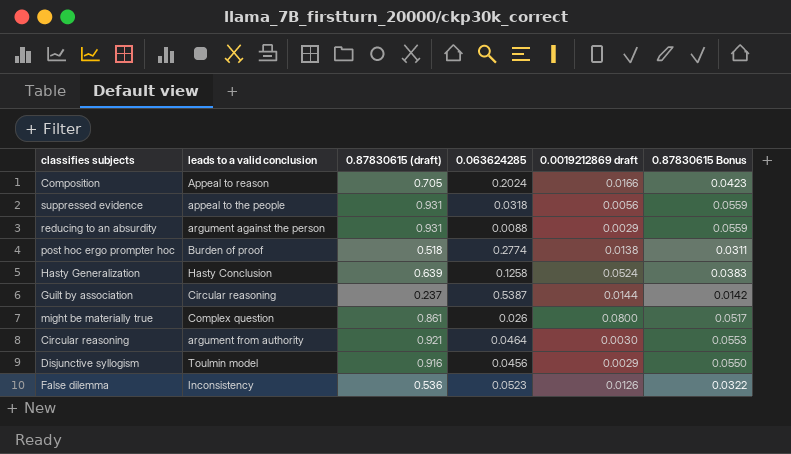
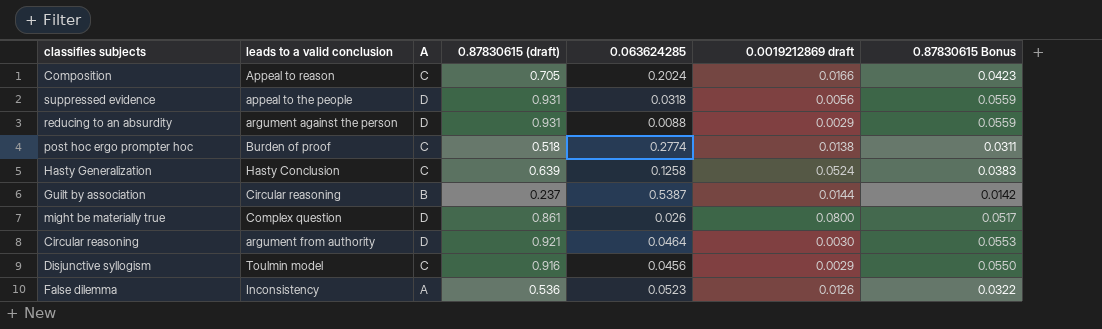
column A | position: none -> 3

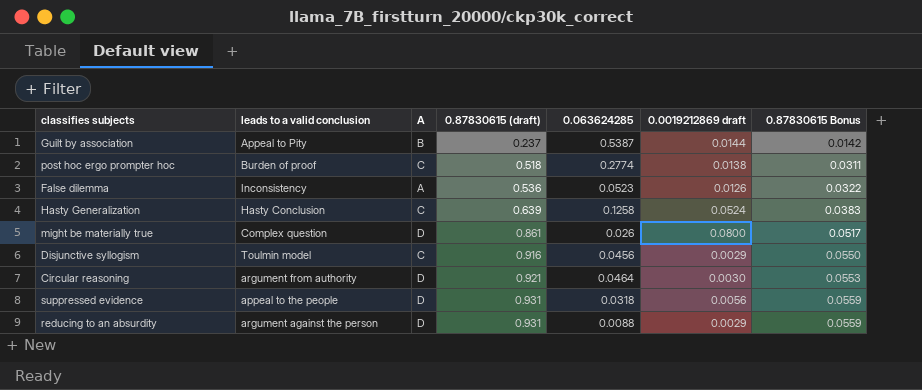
row order: none -> 0.87830615 (draft) ascending
row Composition: Appeal to reason | C | 0.705 | 0.2024 | 0.0166 | 0.0423 -> none
Guilt by association | leads to a valid conclusion: Circular reasoning -> Appeal to Pity

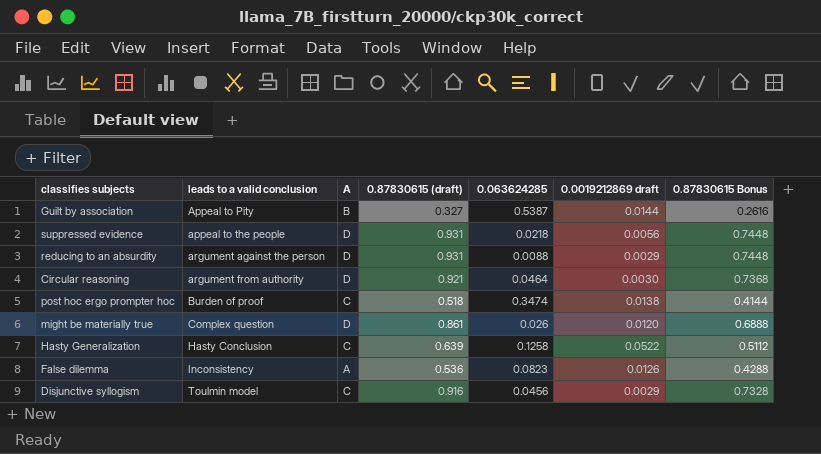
row order: 0.87830615 (draft) ascending -> leads to a valid conclusion ascending
column 0.87830615 Bonus | formula: [0.87830615 (draft)] * 0.06 -> [0.87830615 (draft)] * 0.8
Guilt by association | 0.87830615 (draft): 0.237 -> 0.327
suppressed evidence | 0.063624285: 0.0318 -> 0.0218
post hoc ergo prompter hoc | 0.063624285: 0.2774 -> 0.3474
might be materially true | 0.0019212869 draft: 0.0800 -> 0.0120
Hasty Generalization | 0.0019212869 draft: 0.0524 -> 0.0522
False dilemma | 0.063624285: 0.0523 -> 0.0823

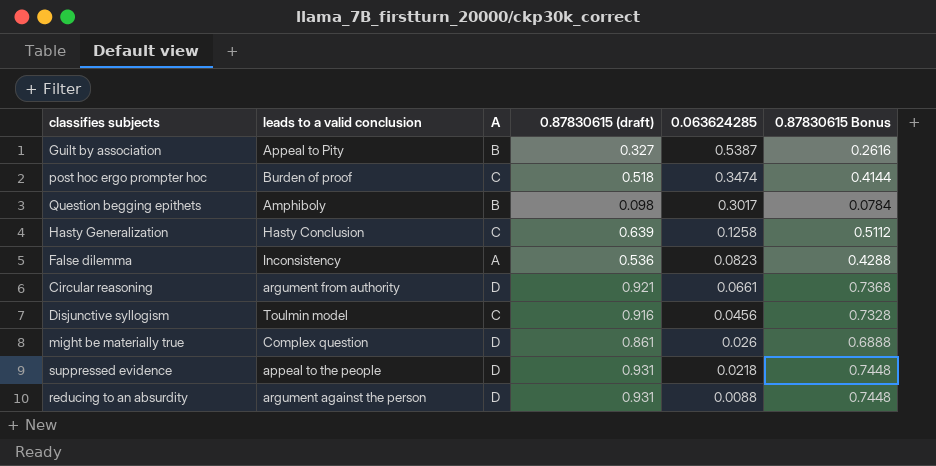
row order: leads to a valid conclusion ascending -> 0.063624285 descending
column 0.0019212869 draft | position: 6 -> none
row Question begging epithets: none -> Amphiboly | B | 0.098 | 0.3017 | 0.0784
Circular reasoning | 0.063624285: 0.0464 -> 0.0661

